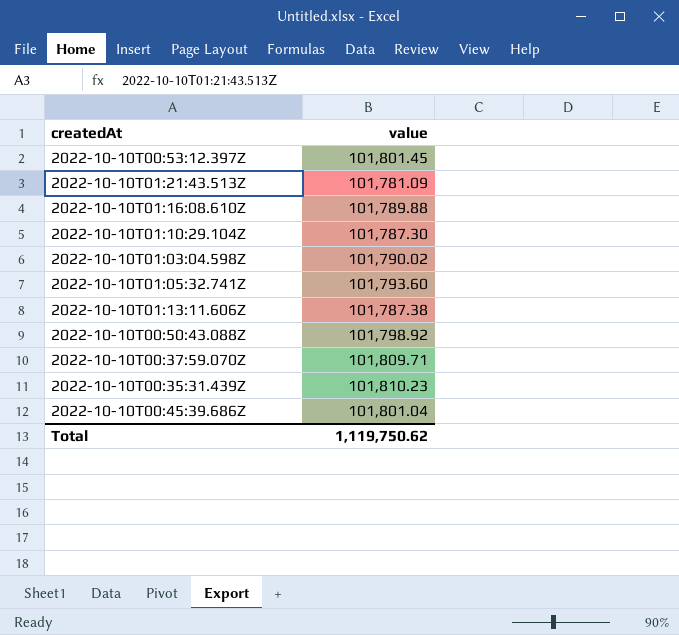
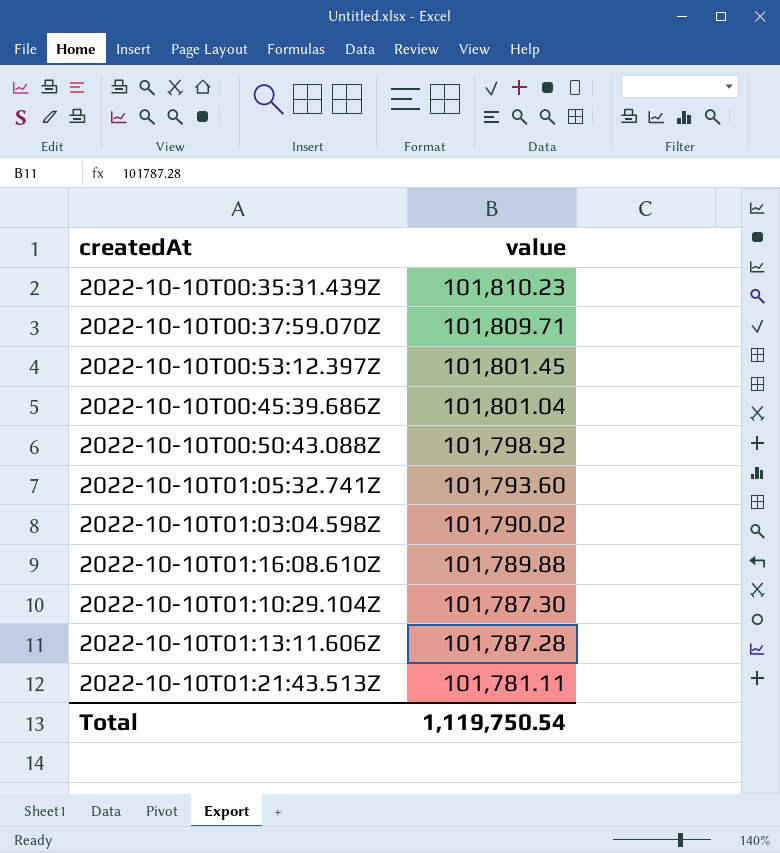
row order: none -> value descending
2022-10-10T01:13:11.606Z | value: 101,787.38 -> 101,787.28
2022-10-10T01:21:43.513Z | value: 101,781.09 -> 101,781.11
Total | value: 1,119,750.62 -> 1,119,750.54

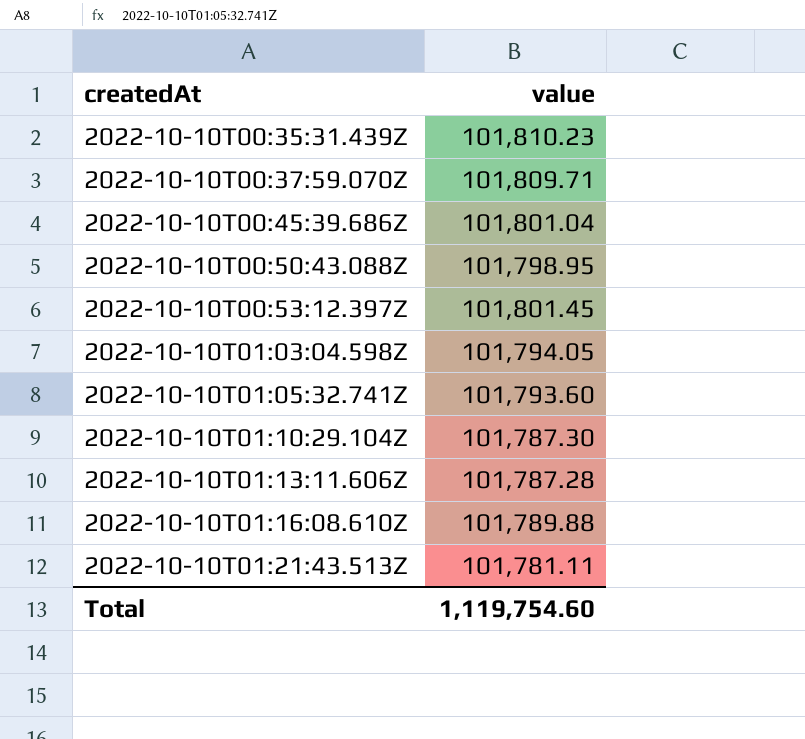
row order: value descending -> createdAt ascending
2022-10-10T00:50:43.088Z | value: 101,798.92 -> 101,798.95
2022-10-10T01:03:04.598Z | value: 101,790.02 -> 101,794.05
Total | value: 1,119,750.54 -> 1,119,754.60

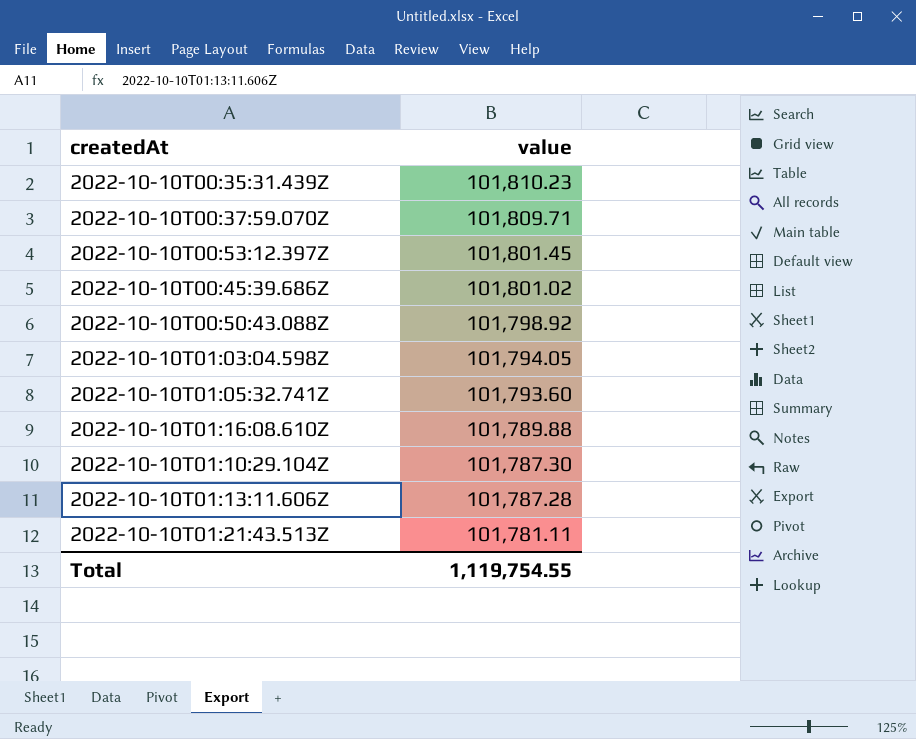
row order: createdAt ascending -> value descending
2022-10-10T00:45:39.686Z | value: 101,801.04 -> 101,801.02
2022-10-10T00:50:43.088Z | value: 101,798.95 -> 101,798.92
Total | value: 1,119,754.60 -> 1,119,754.55

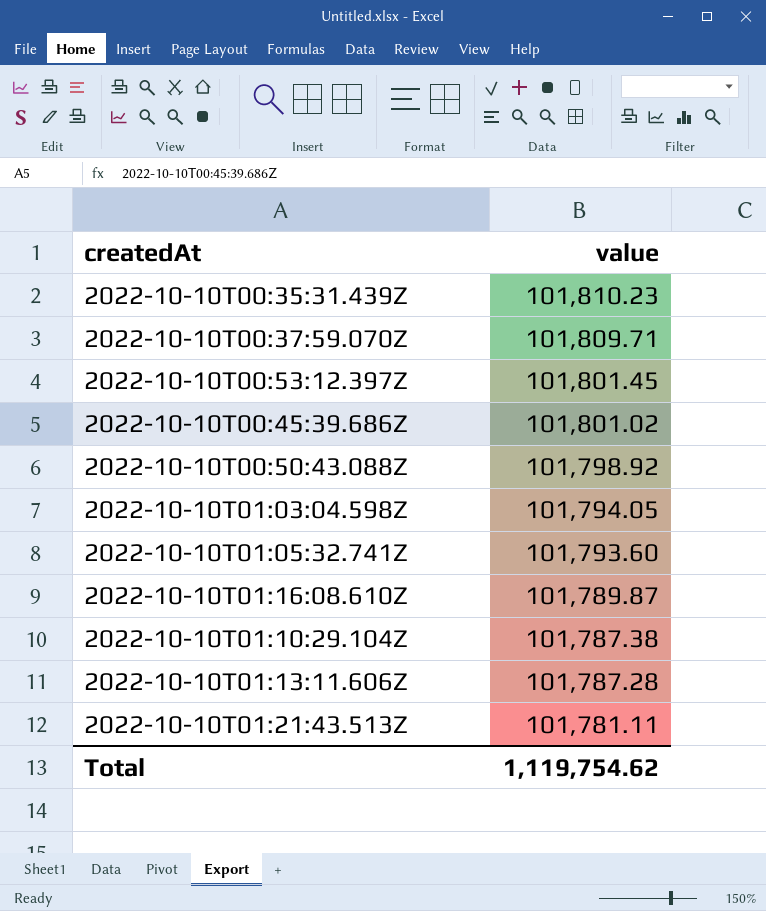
2022-10-10T01:16:08.610Z | value: 101,789.88 -> 101,789.87
2022-10-10T01:10:29.104Z | value: 101,787.30 -> 101,787.38
Total | value: 1,119,754.55 -> 1,119,754.62

